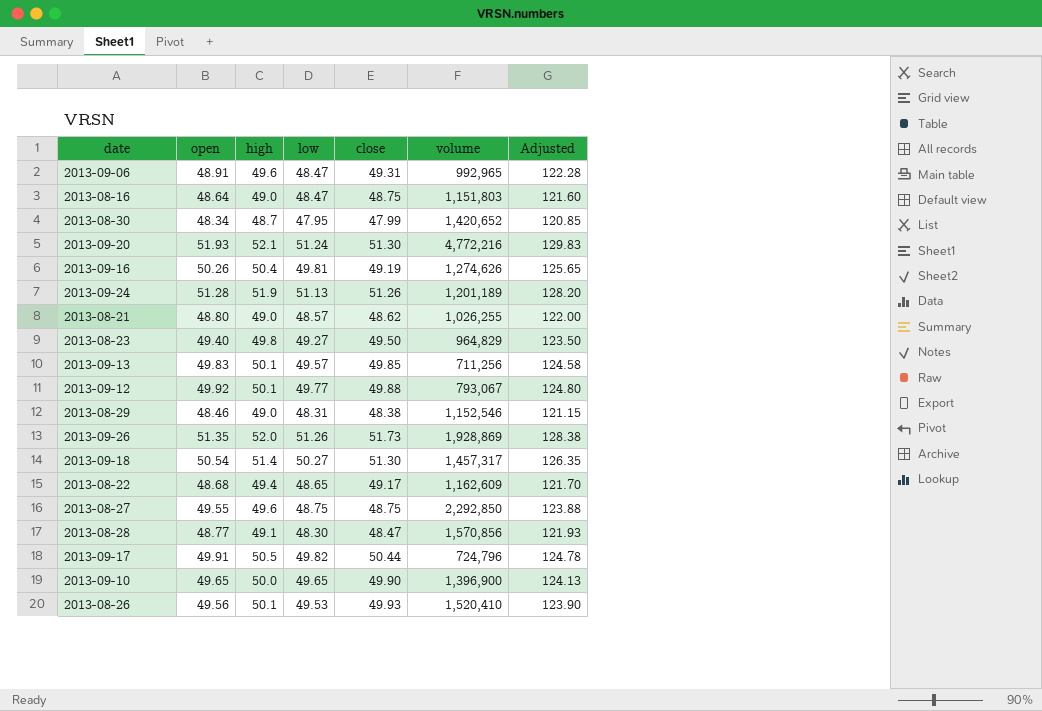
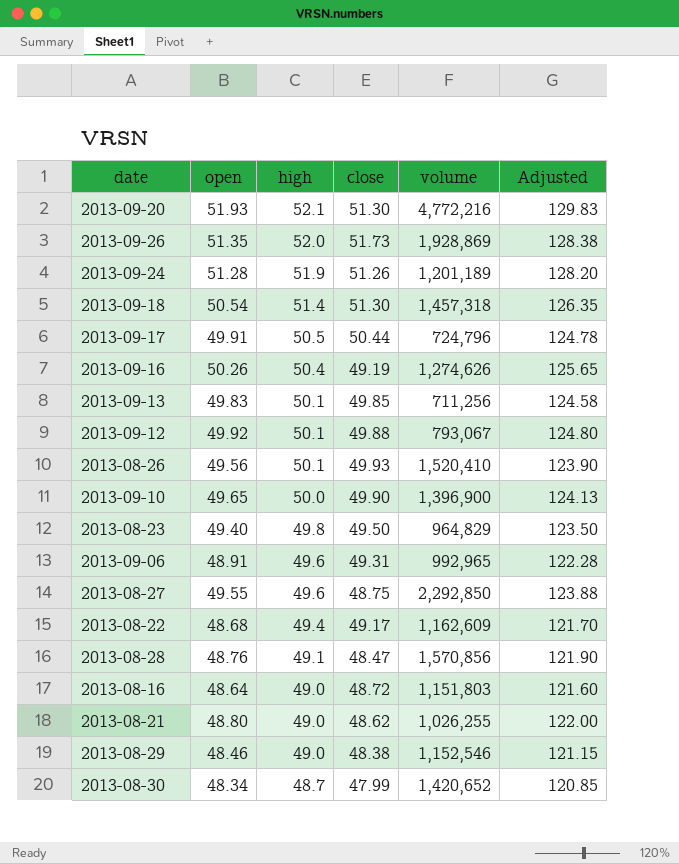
row order: none -> high descending
column low | position: 4 -> none
2013-09-18 | volume: 1,457,317 -> 1,457,318
2013-08-28 | open: 48.77 -> 48.76
2013-08-28 | Adjusted: 121.93 -> 121.90
2013-08-16 | close: 48.75 -> 48.72

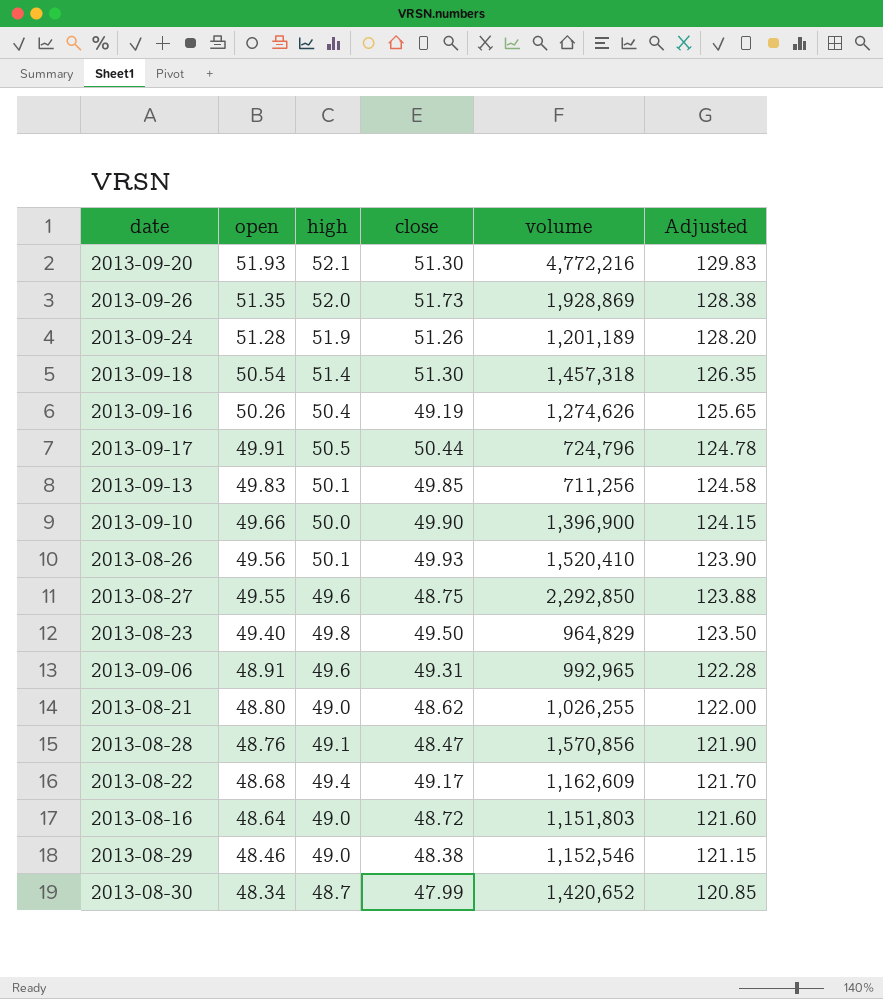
row order: high descending -> open descending
row 2013-09-12: 49.92 | 50.1 | 49.88 | 793,067 | 124.80 -> none
2013-09-10 | open: 49.65 -> 49.66
2013-09-10 | Adjusted: 124.13 -> 124.15

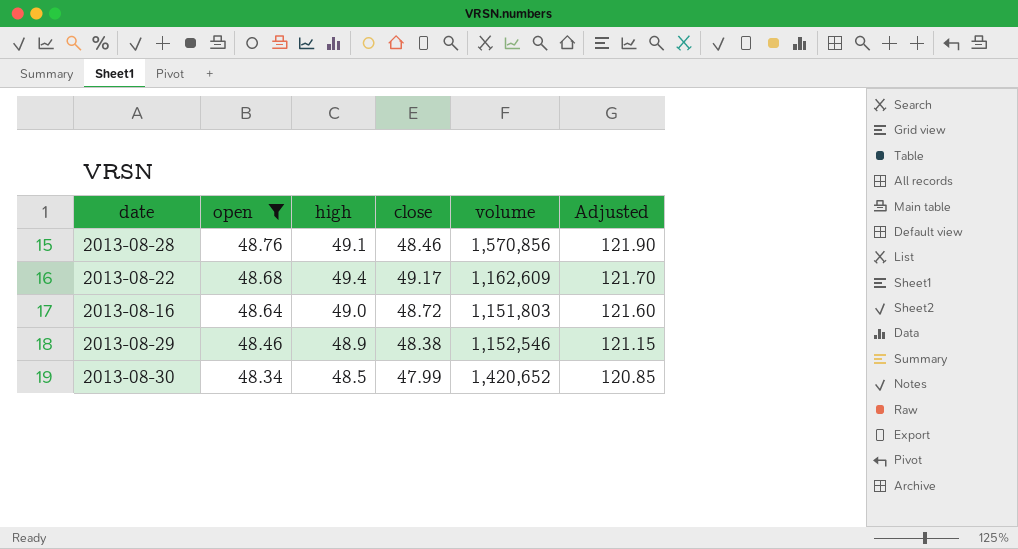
filter: none -> open <= 48.76
2013-08-28 | close: 48.47 -> 48.46
2013-08-29 | high: 49.0 -> 48.9
2013-08-30 | high: 48.7 -> 48.5

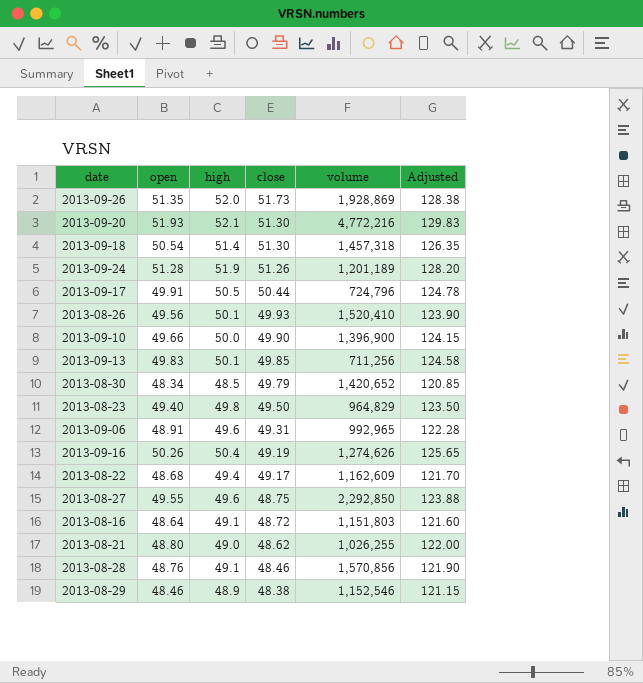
filter: open <= 48.76 -> none
row order: open descending -> close descending
2013-08-30 | close: 47.99 -> 49.79
2013-08-16 | high: 49.0 -> 49.1

